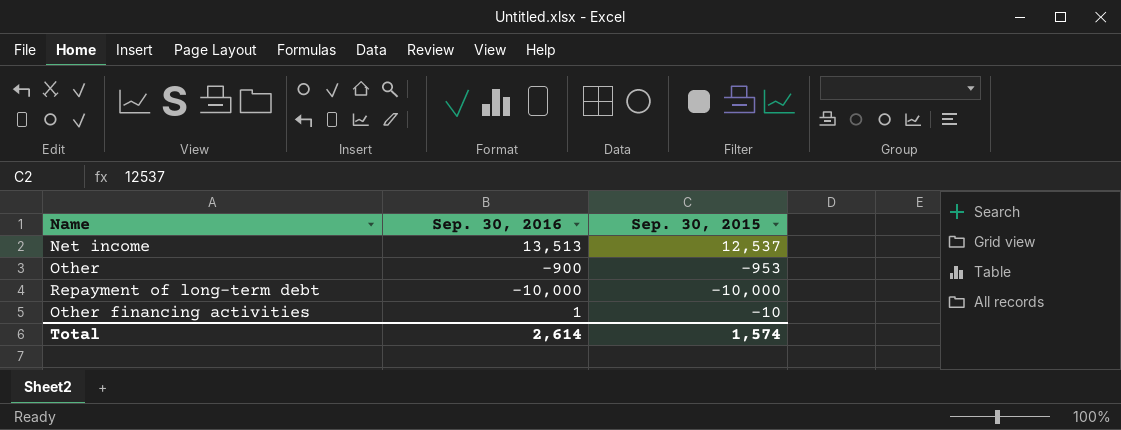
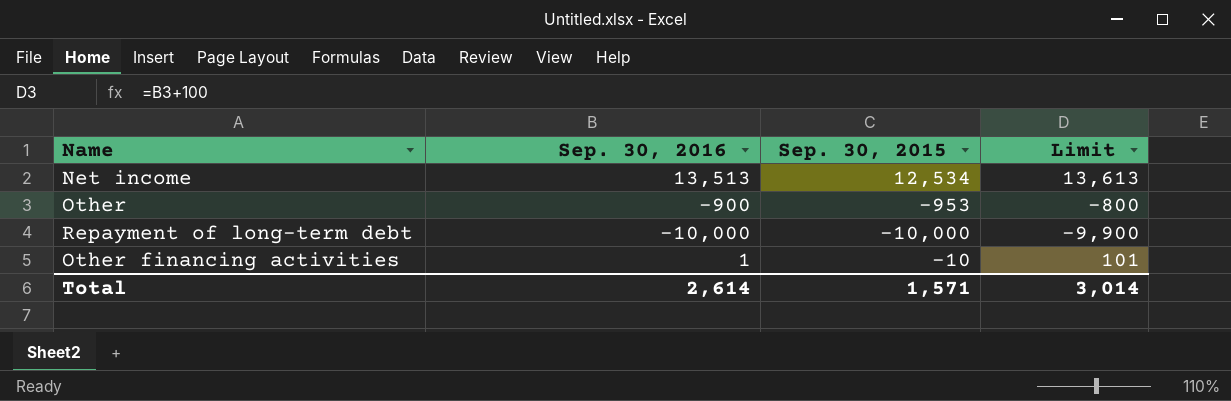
column Limit | formula: none -> [Sep. 30, 2016] + 100
Net income | Sep. 30, 2015: 12,537 -> 12,534
Total | Sep. 30, 2015: 1,574 -> 1,571

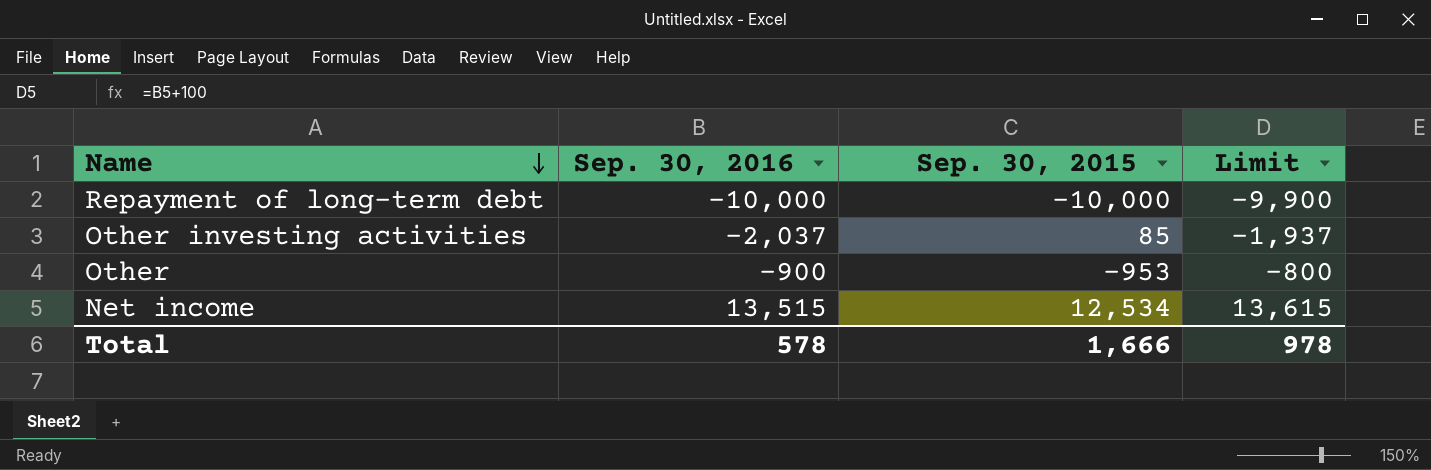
row order: none -> Name descending
row Other financing activities: 1 | -10 | 101 -> none
row Other investing activities: none -> -2,037 | 85 | -1,937
Net income | Sep. 30, 2016: 13,513 -> 13,515
Net income | Limit: 13,613 -> 13,615
Total | Sep. 30, 2016: 2,614 -> 578
Total | Sep. 30, 2015: 1,571 -> 1,666
Total | Limit: 3,014 -> 978

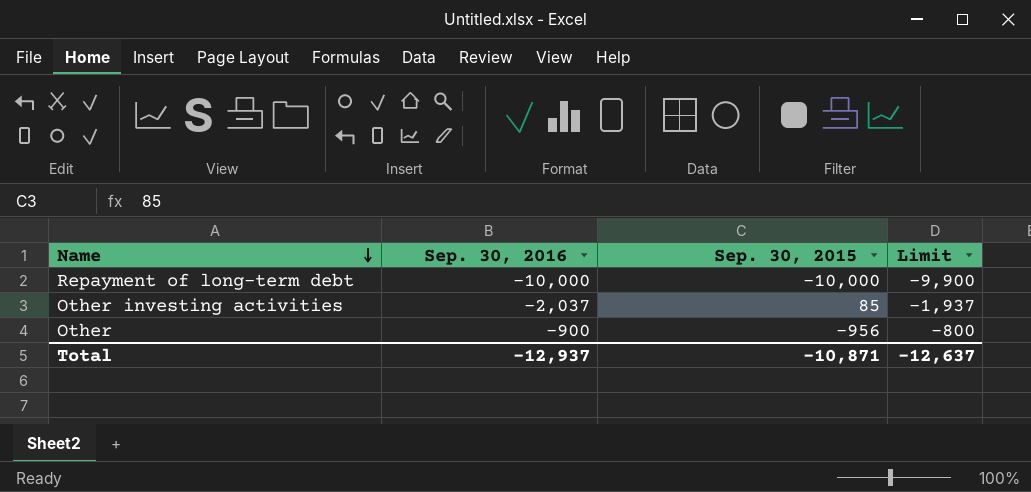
row Net income: 13,515 | 12,534 | 13,615 -> none
Other | Sep. 30, 2015: -953 -> -956
Total | Sep. 30, 2016: 578 -> -12,937
Total | Sep. 30, 2015: 1,666 -> -10,871
Total | Limit: 978 -> -12,637

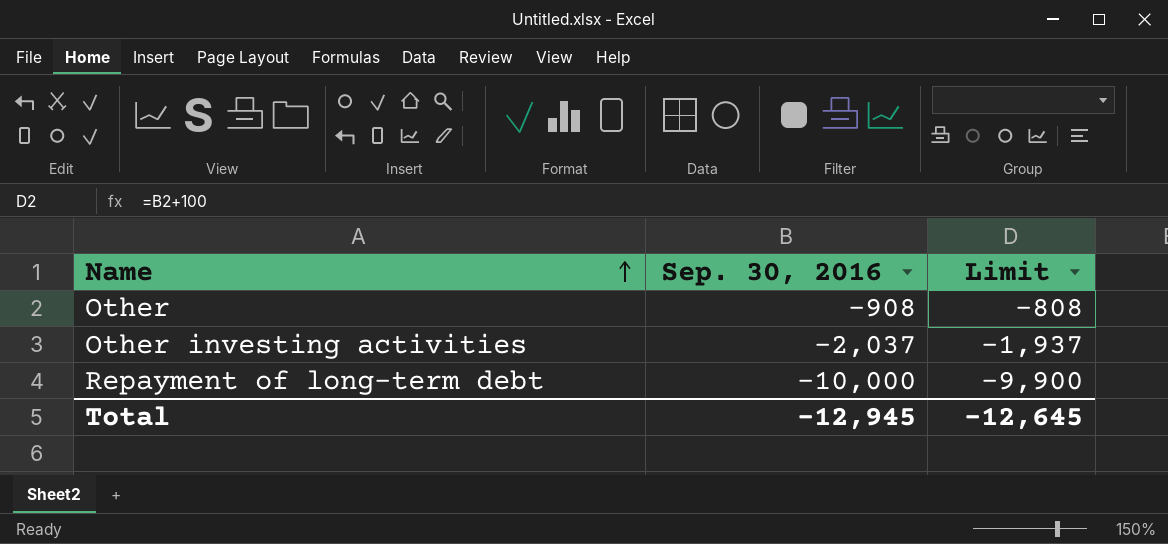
row order: Name descending -> Name ascending
column Sep. 30, 2015 | position: 3 -> none
Other | Sep. 30, 2016: -900 -> -908
Other | Limit: -800 -> -808
Total | Sep. 30, 2016: -12,937 -> -12,945
Total | Limit: -12,637 -> -12,645

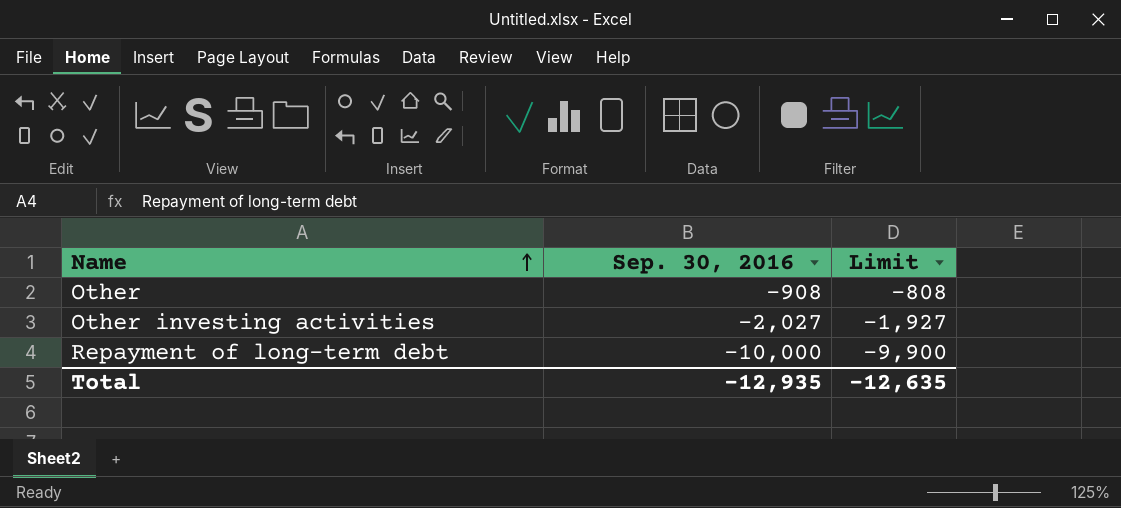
Other investing activities | Sep. 30, 2016: -2,037 -> -2,027
Other investing activities | Limit: -1,937 -> -1,927
Total | Sep. 30, 2016: -12,945 -> -12,935
Total | Limit: -12,645 -> -12,635

